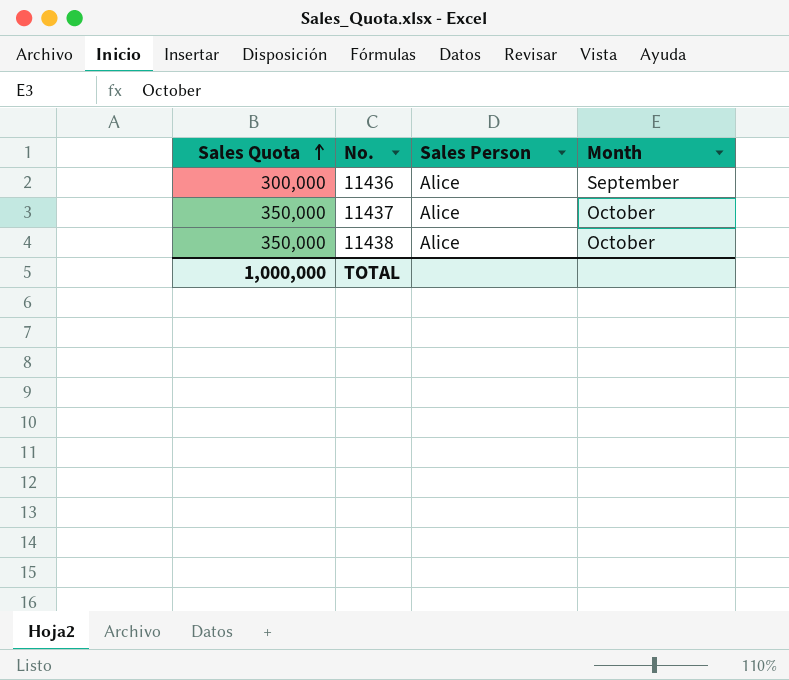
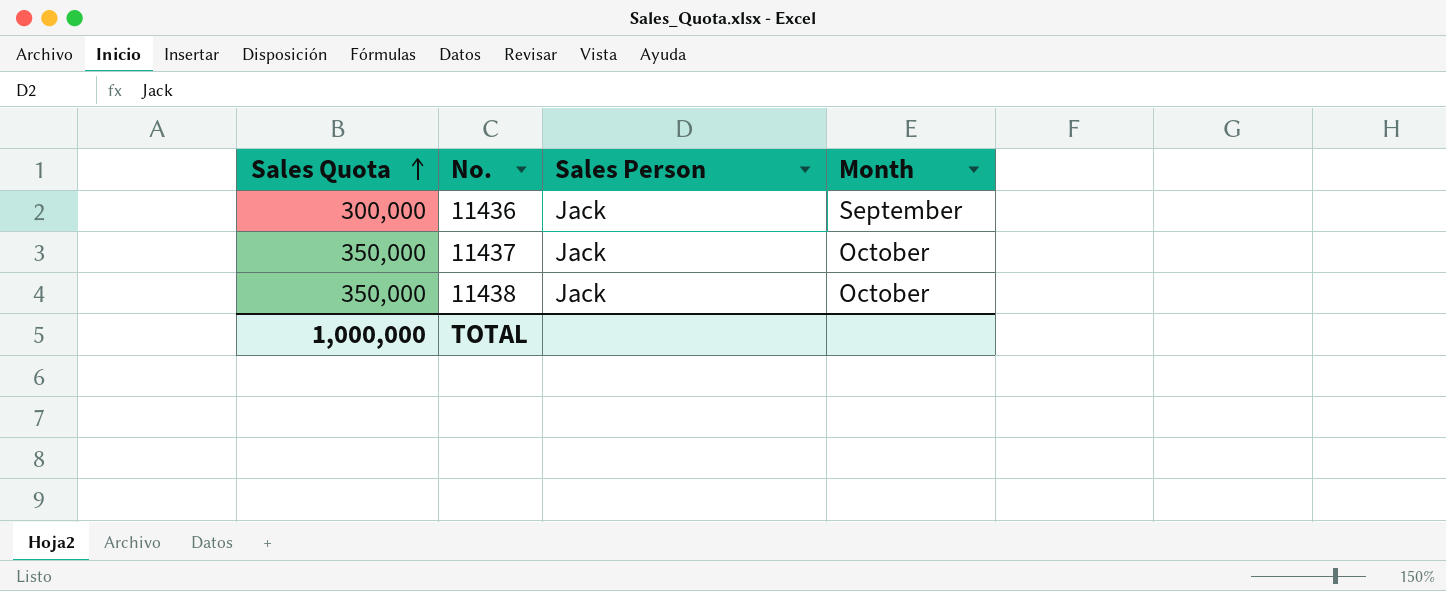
11436 | Sales Person: Alice -> Jack
11437 | Sales Person: Alice -> Jack
11438 | Sales Person: Alice -> Jack

